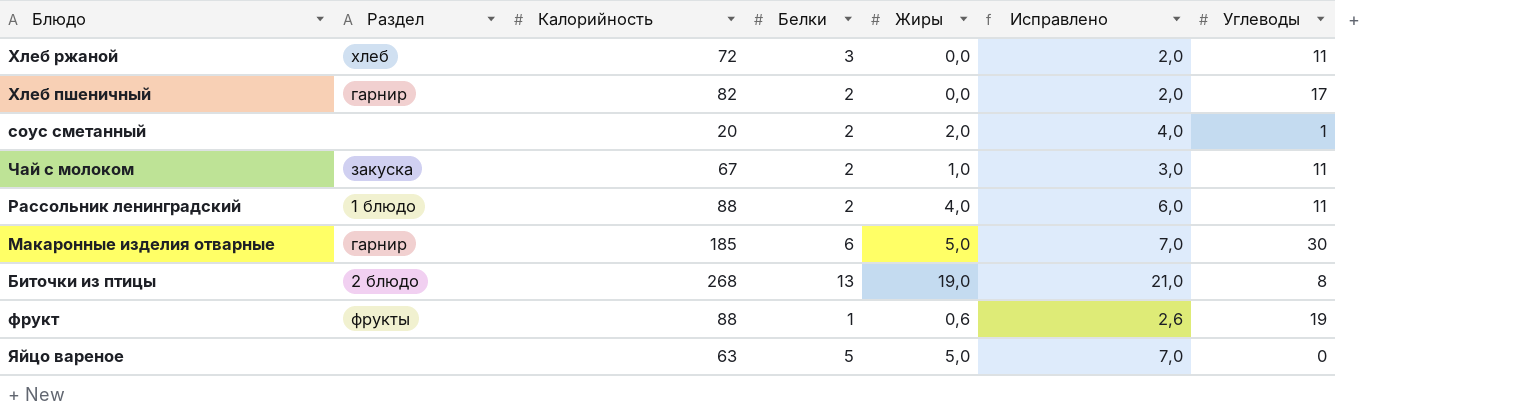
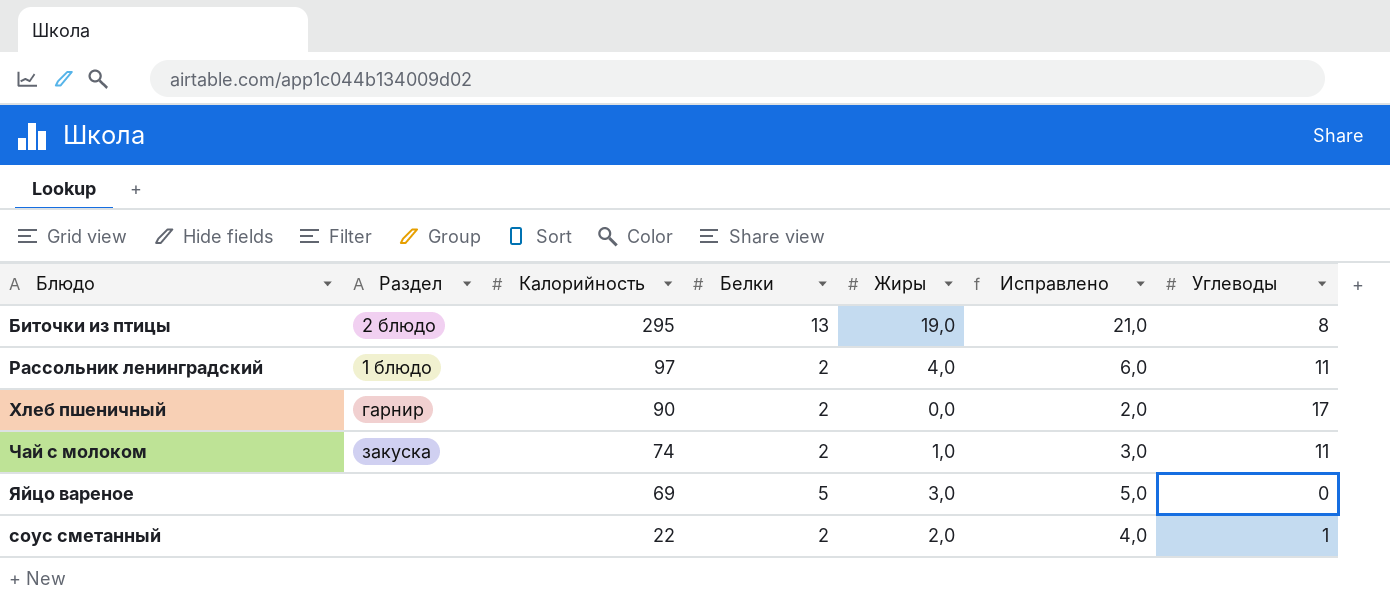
row order: none -> Калорийность descending
row Хлеб ржаной: хлеб | 72 | 3 | 0,0 | 2,0 | 11 -> none
row Макаронные изделия отварные: гарнир | 185 | 6 | 5,0 | 7,0 | 30 -> none
row фрукт: фрукты | 88 | 1 | 0,6 | 2,6 | 19 -> none
Биточки из птицы | Калорийность: 268 -> 295
Рассольник ленинградский | Калорийность: 88 -> 97
Хлеб пшеничный | Калорийность: 82 -> 90
Чай с молоком | Калорийность: 67 -> 74
Яйцо вареное | Калорийность: 63 -> 69
Яйцо вареное | Жиры: 5,0 -> 3,0
Яйцо вареное | Исправлено: 7,0 -> 5,0
соус сметанный | Калорийность: 20 -> 22

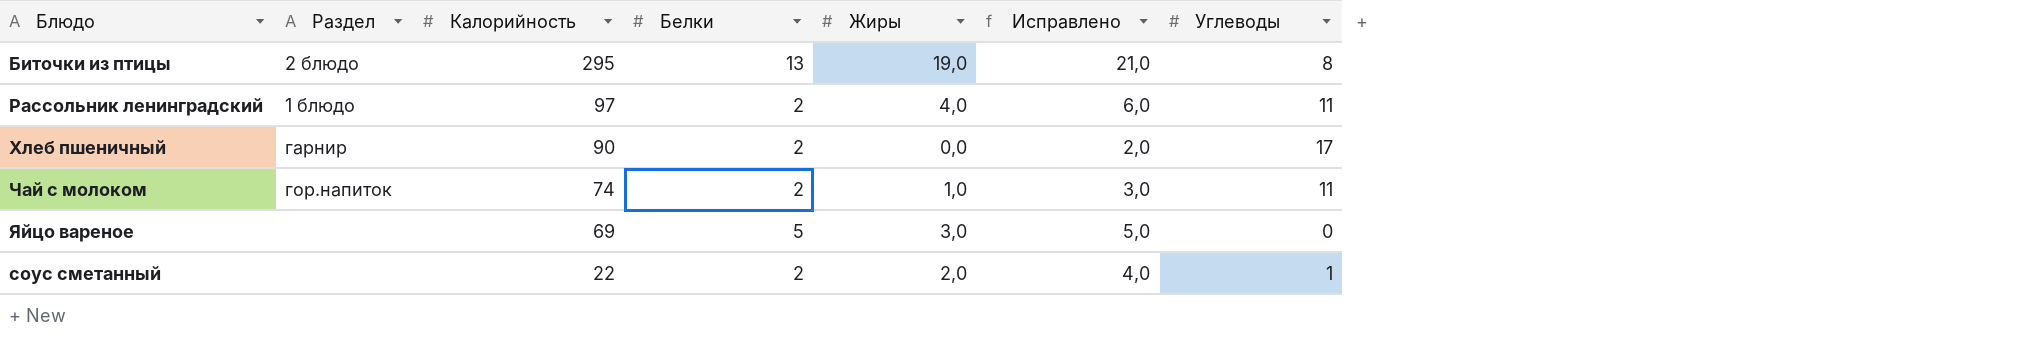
Чай с молоком | Раздел: закуска -> гор.напиток

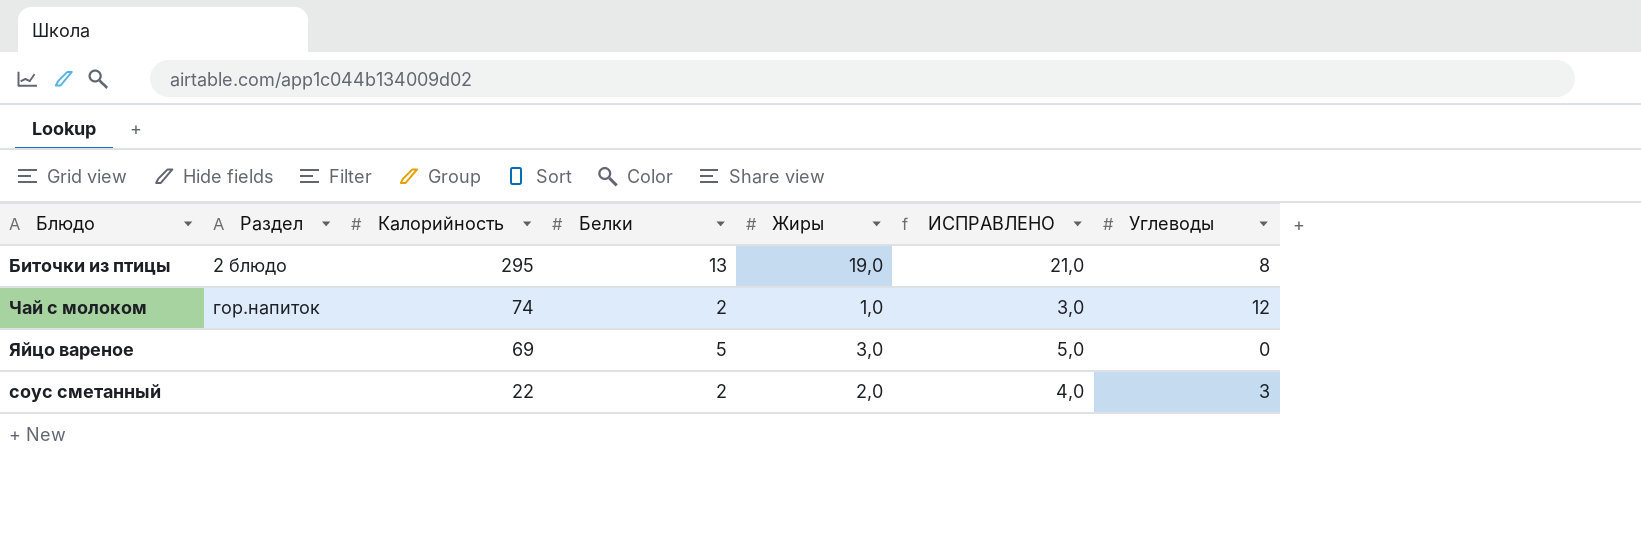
column name: Исправлено -> ИСПРАВЛЕНО
row Рассольник ленинградский: 1 блюдо | 97 | 2 | 4,0 | 6,0 | 11 -> none
row Хлеб пшеничный: гарнир | 90 | 2 | 0,0 | 2,0 | 17 -> none
Чай с молоком | Углеводы: 11 -> 12
соус сметанный | Углеводы: 1 -> 3

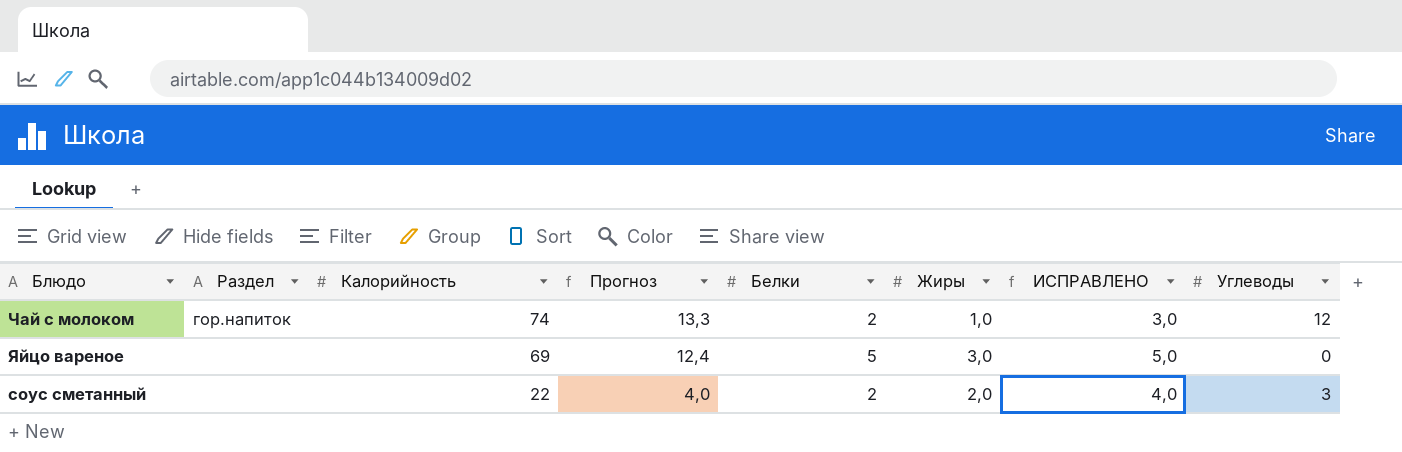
column Прогноз | formula: none -> [Калорийность] * 0,18
row Биточки из птицы: 2 блюдо | 295 | 13 | 19,0 | 21,0 | 8 -> none

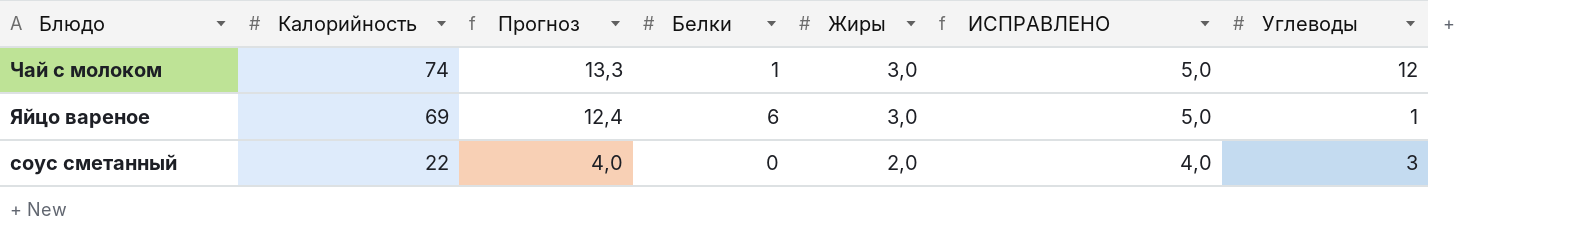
column Раздел | position: 2 -> none
Чай с молоком | Белки: 2 -> 1
Чай с молоком | Жиры: 1,0 -> 3,0
Чай с молоком | ИСПРАВЛЕНО: 3,0 -> 5,0
Яйцо вареное | Белки: 5 -> 6
Яйцо вареное | Углеводы: 0 -> 1
соус сметанный | Белки: 2 -> 0

